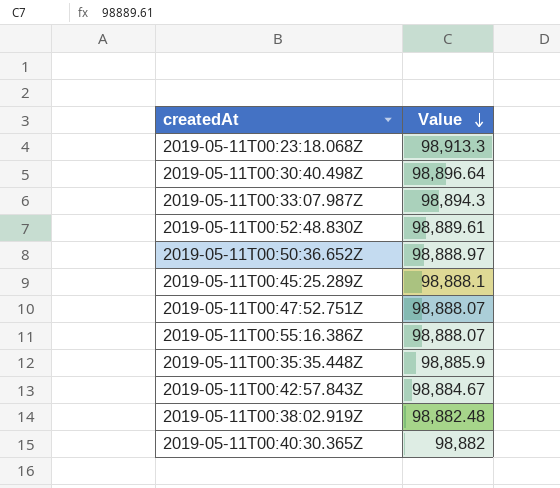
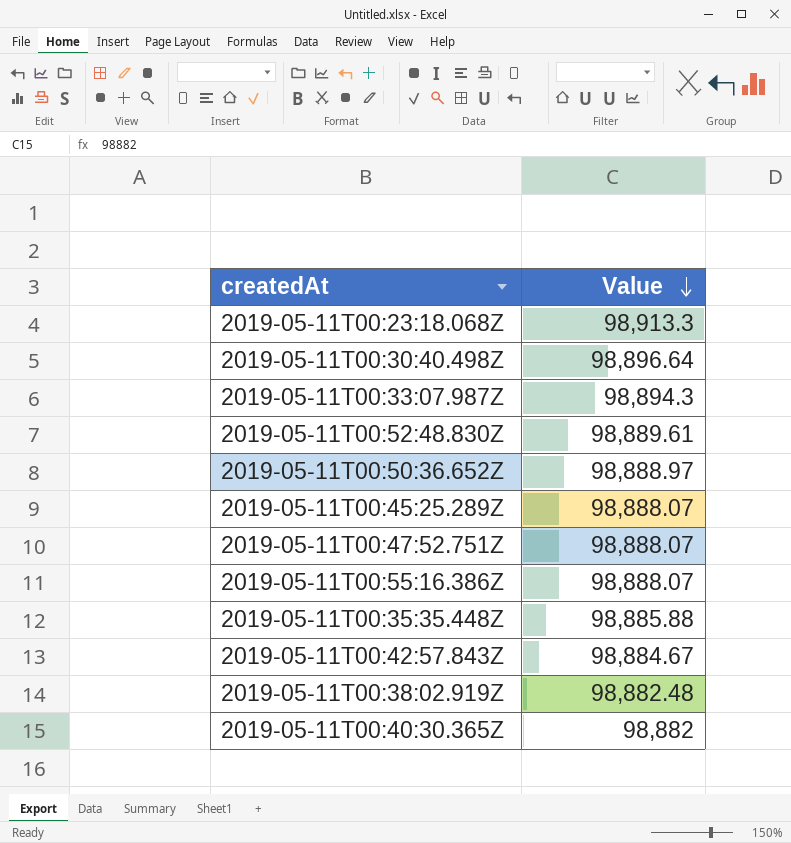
2019-05-11T00:45:25.289Z | Value: 98,888.1 -> 98,888.07
2019-05-11T00:35:35.448Z | Value: 98,885.9 -> 98,885.88

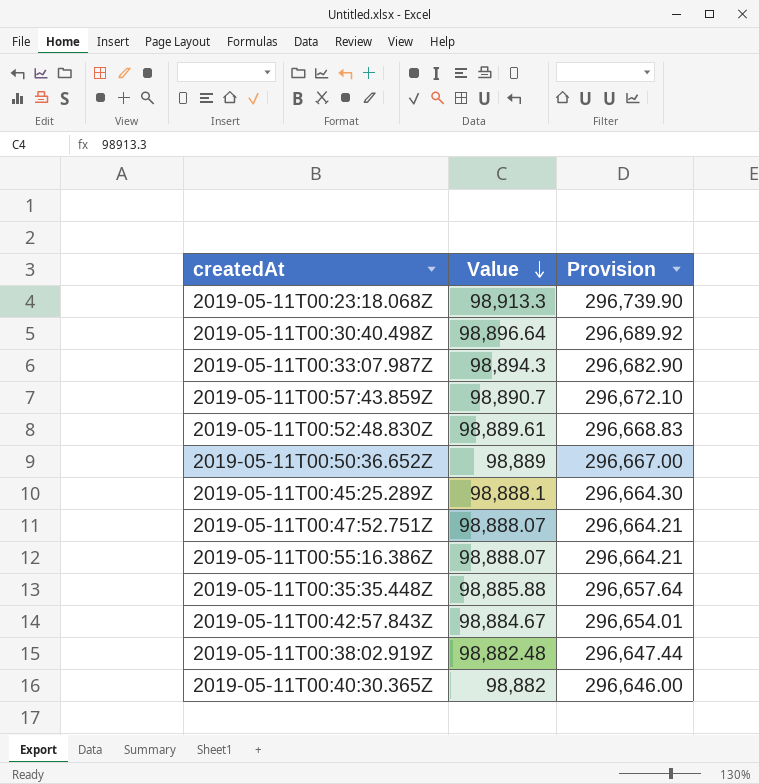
column Provision | formula: none -> [Value] * 3
row 2019-05-11T00:57:43.859Z: none -> 98,890.7 | 296,672.10
2019-05-11T00:50:36.652Z | Value: 98,888.97 -> 98,889
2019-05-11T00:45:25.289Z | Value: 98,888.07 -> 98,888.1

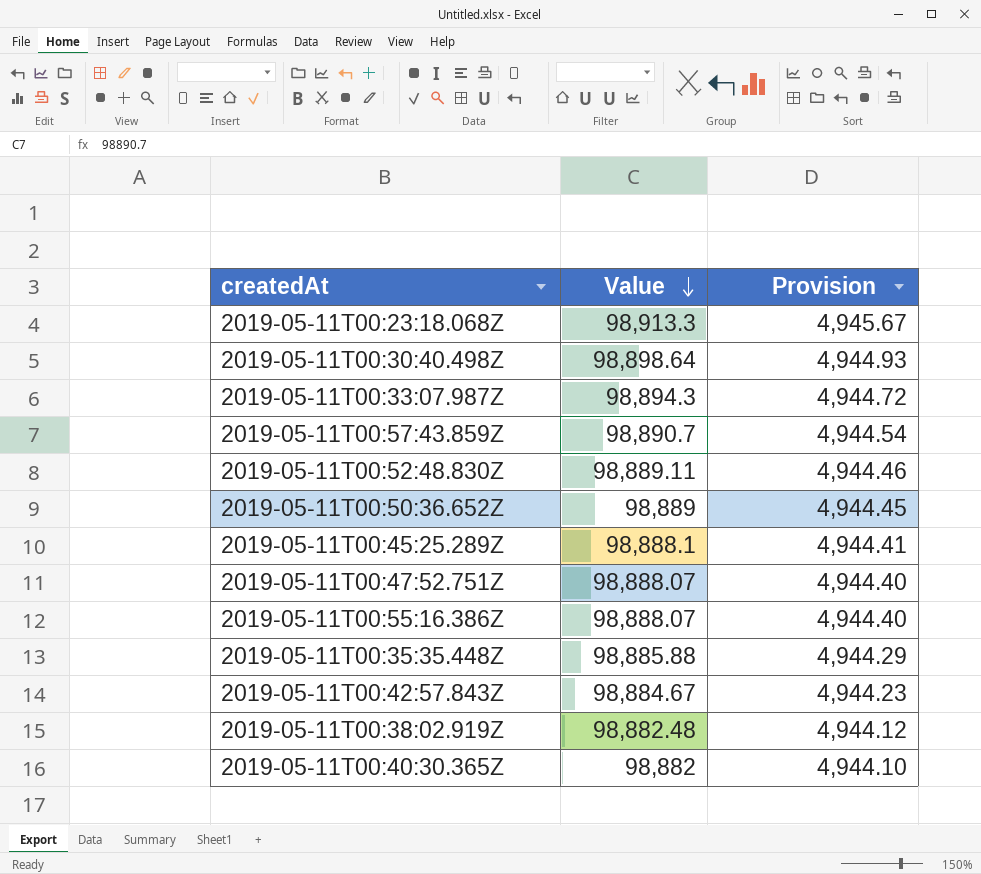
column Provision | formula: [Value] * 3 -> [Value] * 0.05
2019-05-11T00:30:40.498Z | Value: 98,896.64 -> 98,898.64
2019-05-11T00:52:48.830Z | Value: 98,889.61 -> 98,889.11

